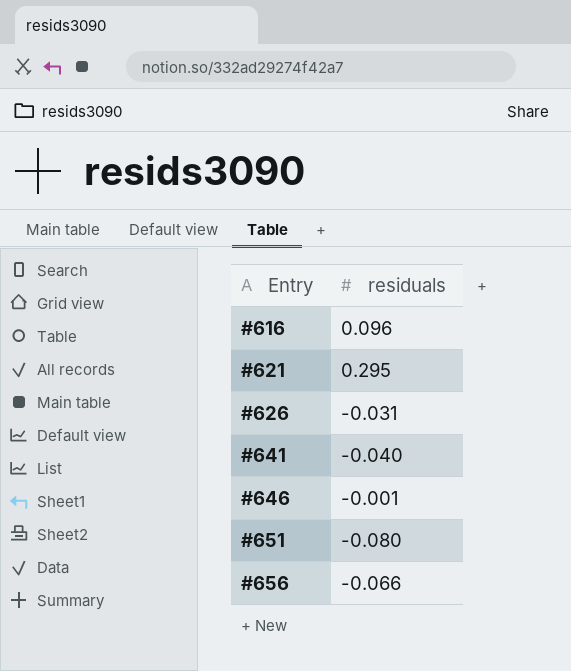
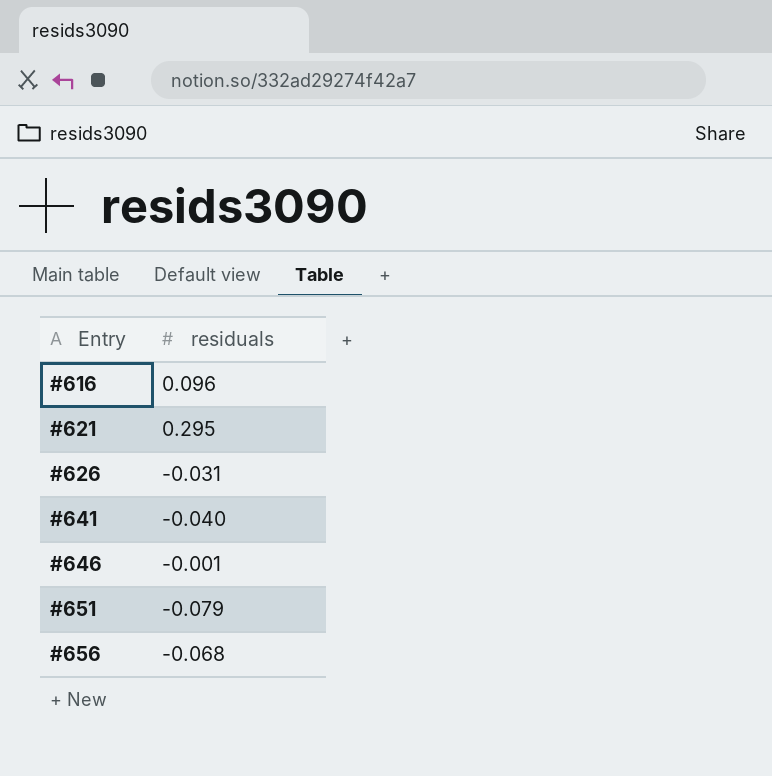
#651 | residuals: -0.080 -> -0.079
#656 | residuals: -0.066 -> -0.068

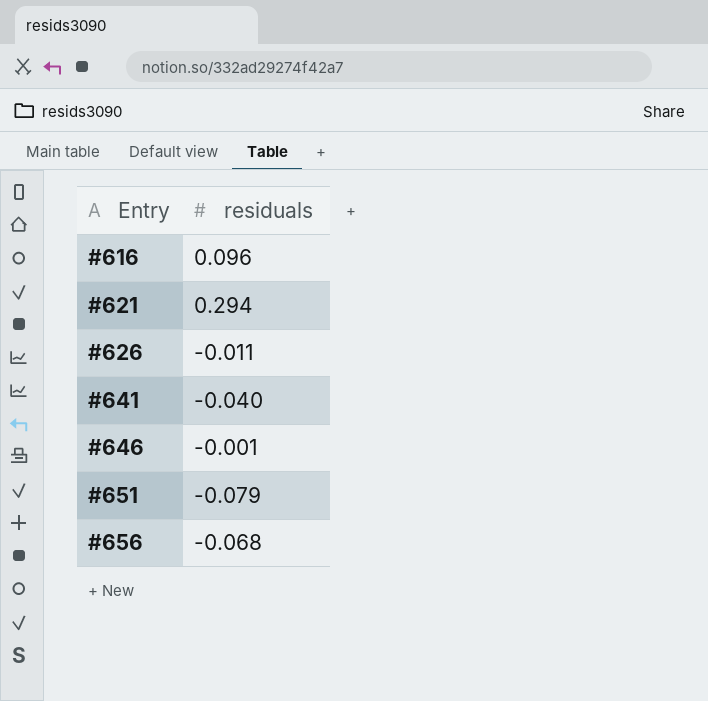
#621 | residuals: 0.295 -> 0.294
#626 | residuals: -0.031 -> -0.011

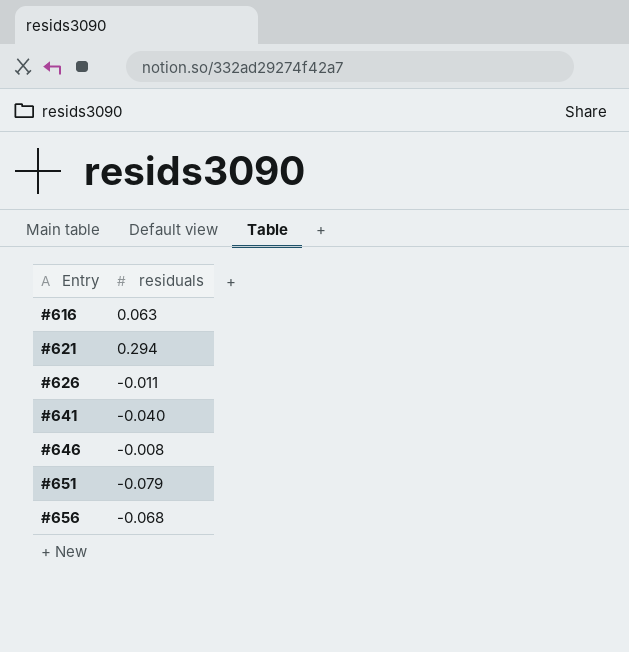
#616 | residuals: 0.096 -> 0.063
#646 | residuals: -0.001 -> -0.008

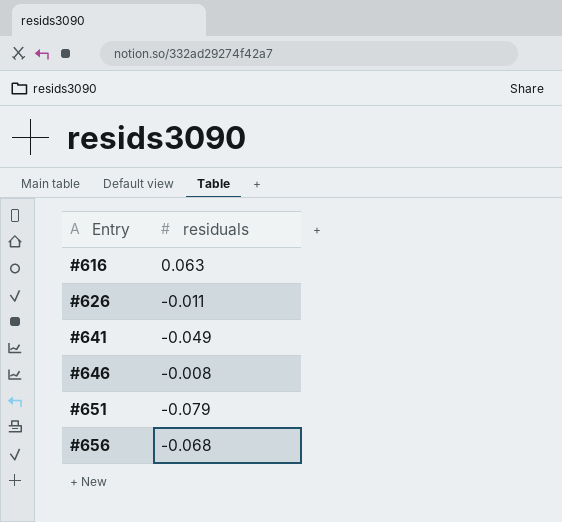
row #621: 0.294 -> none
#641 | residuals: -0.040 -> -0.049

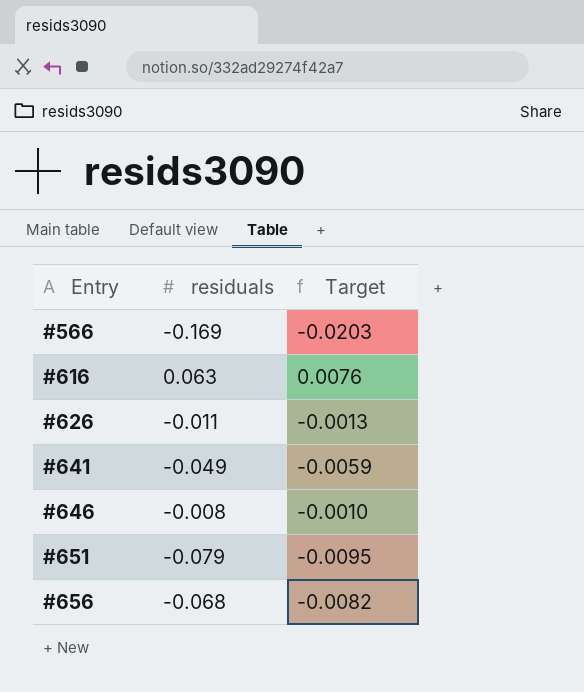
column Target | formula: none -> [residuals] * 0.12
row #566: none -> -0.169 | -0.0203

